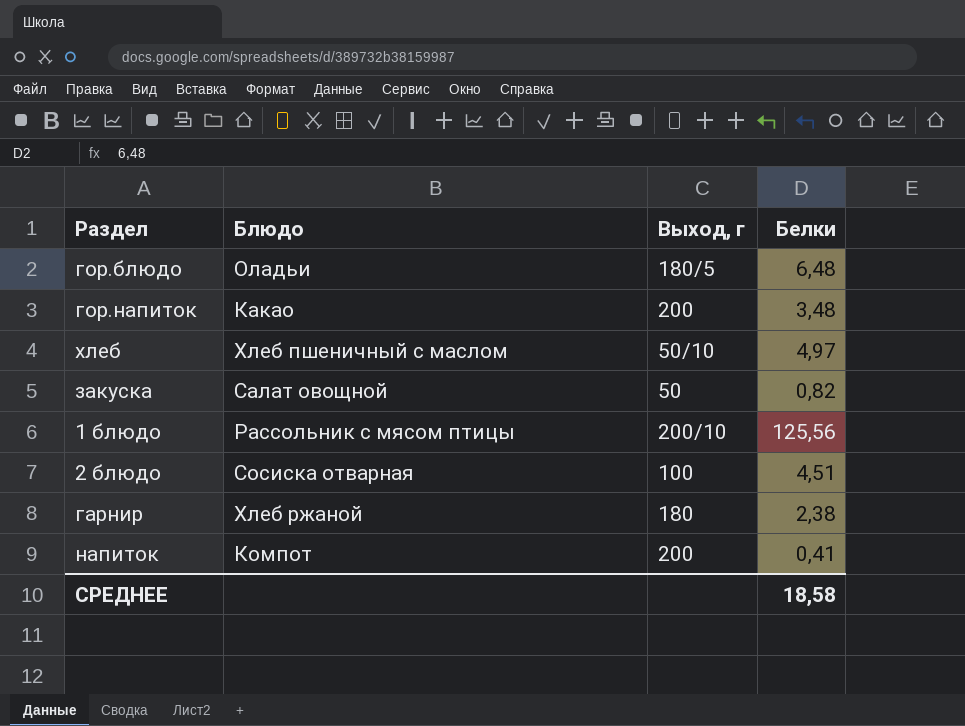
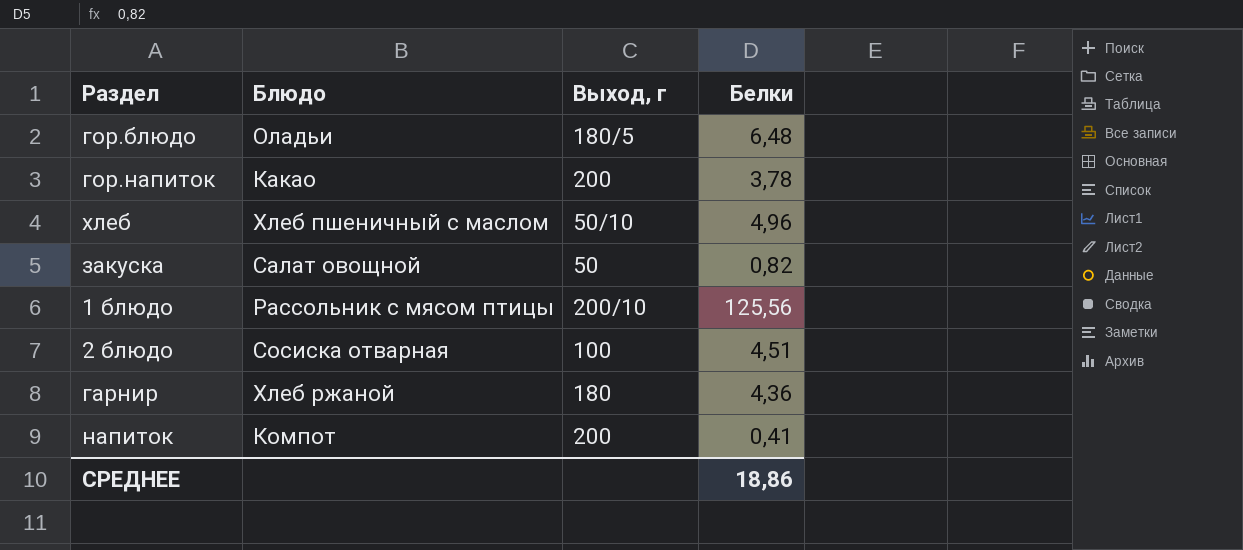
гор.напиток | Белки: 3,48 -> 3,78
хлеб | Белки: 4,97 -> 4,96
гарнир | Белки: 2,38 -> 4,36
СРЕДНЕЕ | Белки: 18,58 -> 18,86

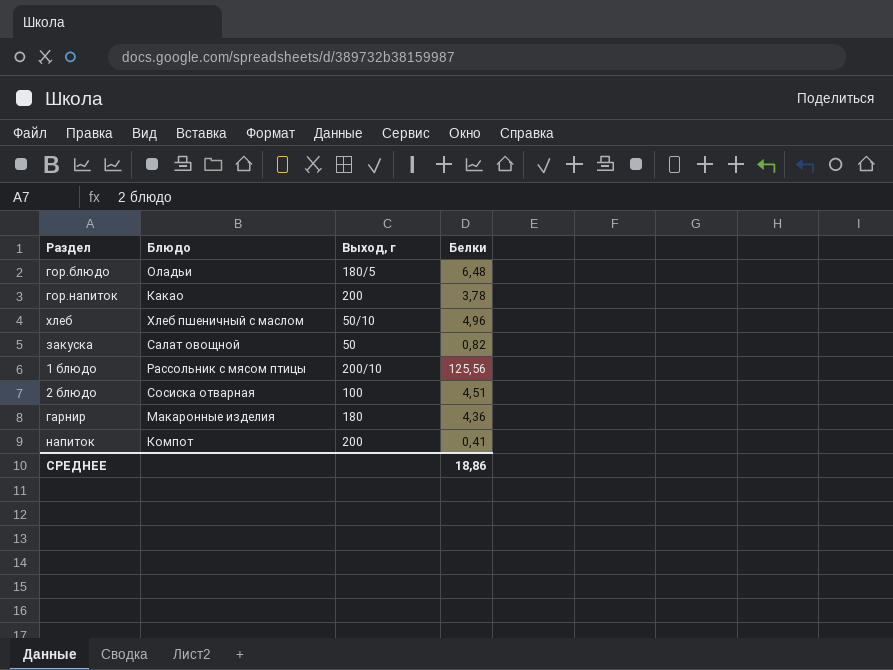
гарнир | Блюдо: Хлеб ржаной -> Макаронные изделия

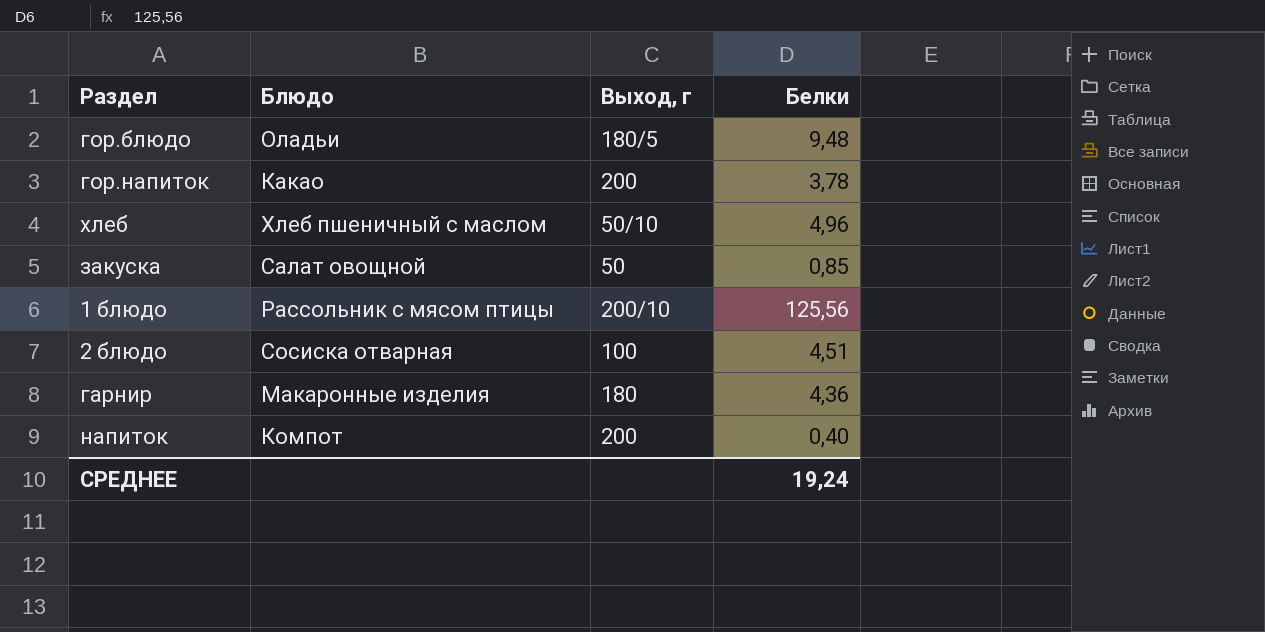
гор.блюдо | Белки: 6,48 -> 9,48
закуска | Белки: 0,82 -> 0,85
напиток | Белки: 0,41 -> 0,40
СРЕДНЕЕ | Белки: 18,86 -> 19,24

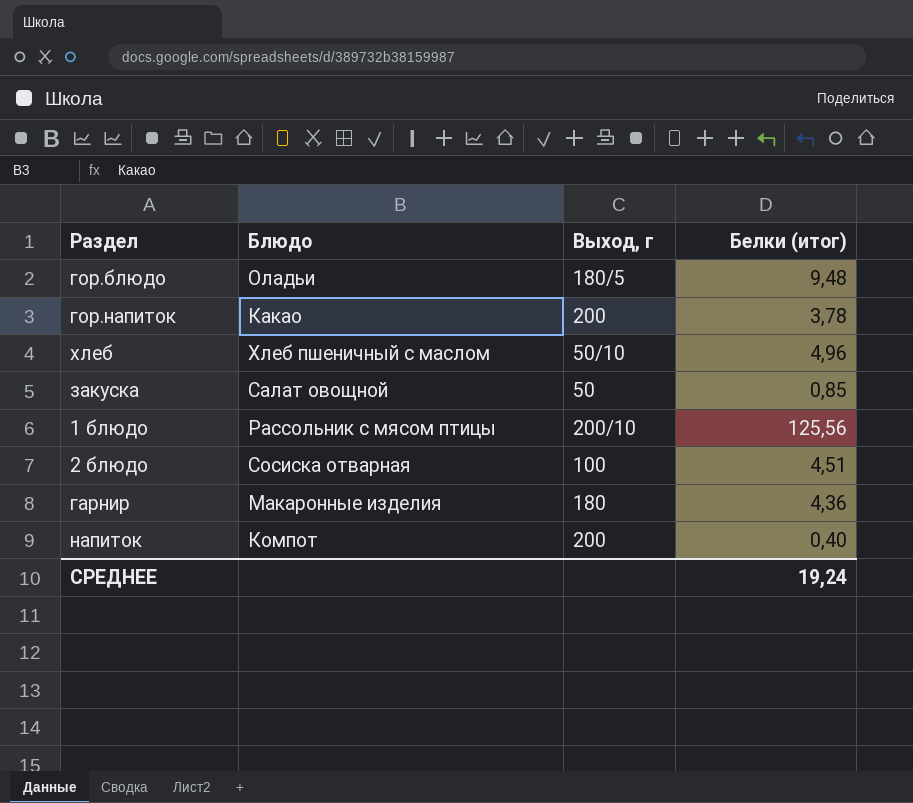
column name: Белки -> Белки (итог)

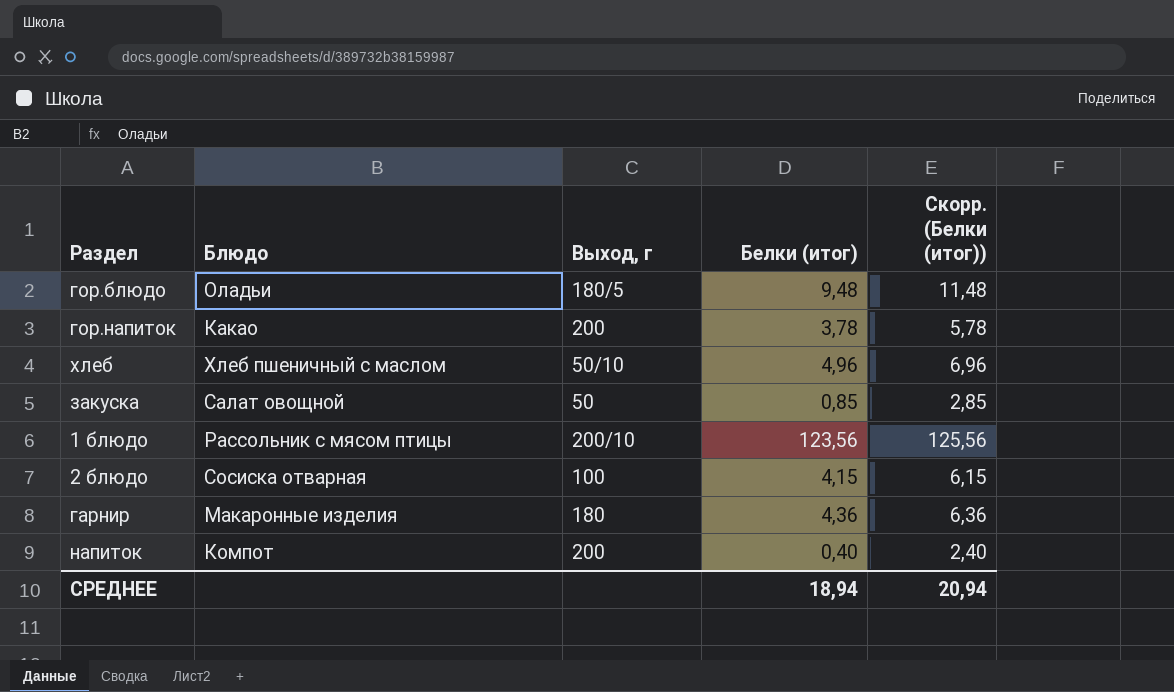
column Скорр. (Белки (итог)) | formula: none -> [Белки (итог)] + 2
1 блюдо | Белки (итог): 125,56 -> 123,56
2 блюдо | Белки (итог): 4,51 -> 4,15
СРЕДНЕЕ | Белки (итог): 19,24 -> 18,94

